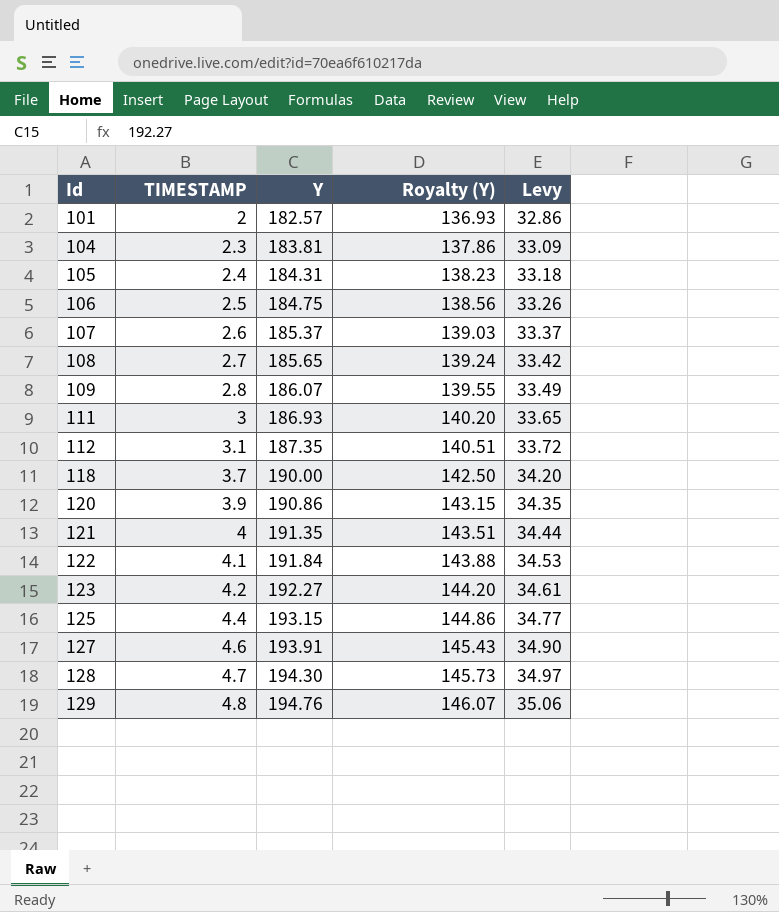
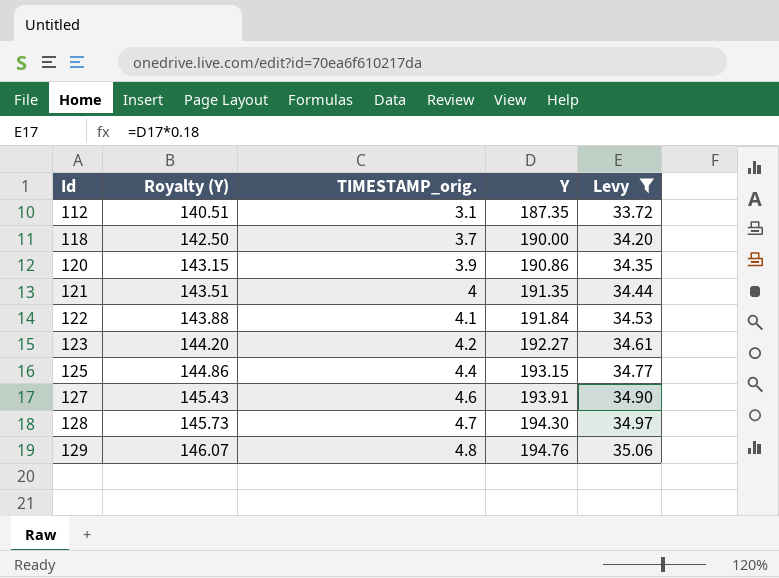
filter: none -> Levy >= 33.72
column Royalty (Y) | position: 4 -> 2
column name: TIMESTAMP -> TIMESTAMP_orig.

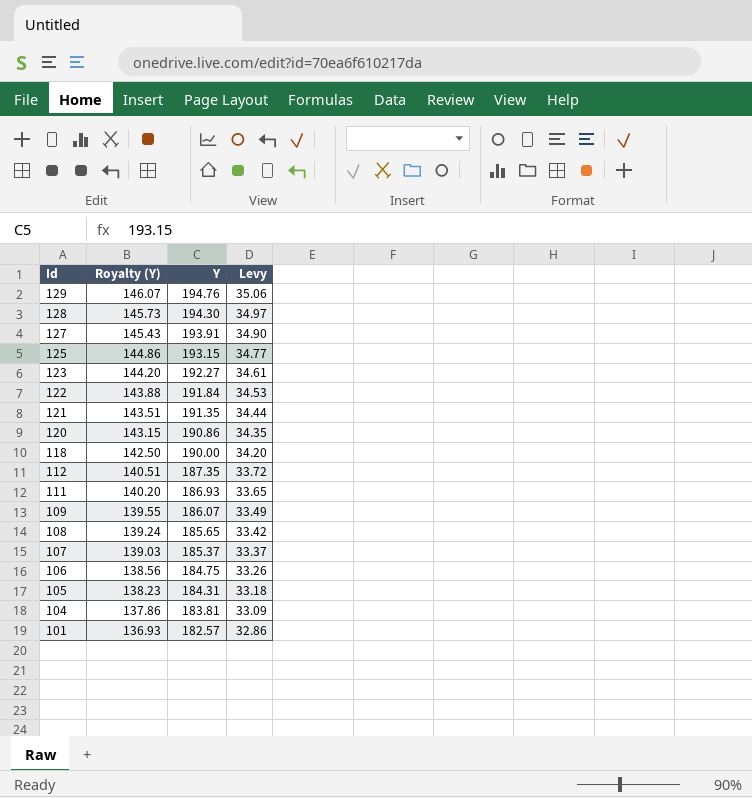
filter: Levy >= 33.72 -> none
row order: Id ascending -> Id descending
column TIMESTAMP_orig. | position: 3 -> none

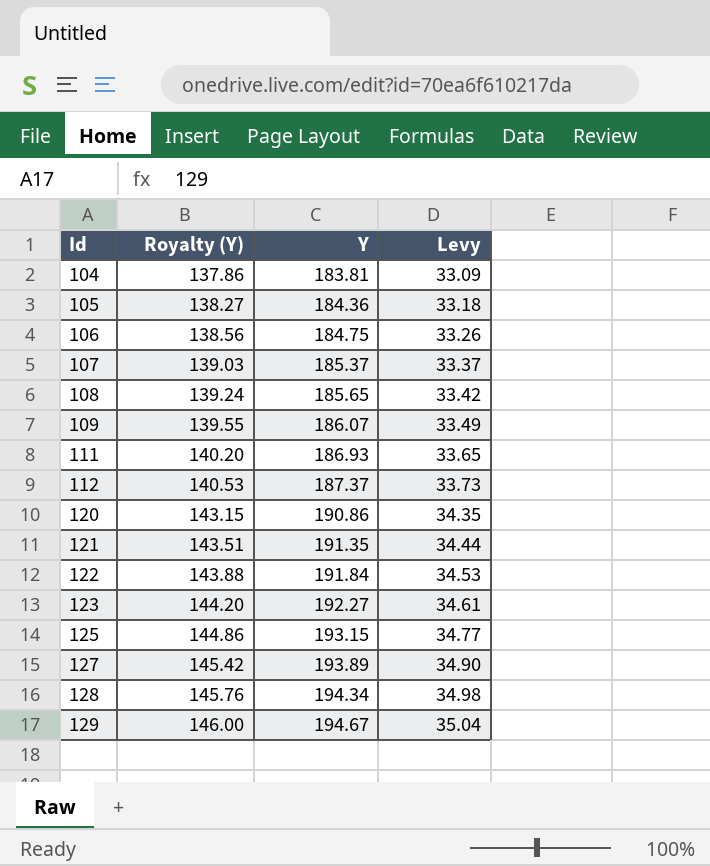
row order: Id descending -> Id ascending
row 118: 142.50 | 190.00 | 34.20 -> none
row 101: 136.93 | 182.57 | 32.86 -> none
105 | Royalty (Y): 138.23 -> 138.27
105 | Y: 184.31 -> 184.36
112 | Royalty (Y): 140.51 -> 140.53
112 | Y: 187.35 -> 187.37
112 | Levy: 33.72 -> 33.73
127 | Royalty (Y): 145.43 -> 145.42
127 | Y: 193.91 -> 193.89
128 | Royalty (Y): 145.73 -> 145.76
128 | Y: 194.30 -> 194.34
128 | Levy: 34.97 -> 34.98
129 | Royalty (Y): 146.07 -> 146.00
129 | Y: 194.76 -> 194.67
129 | Levy: 35.06 -> 35.04

